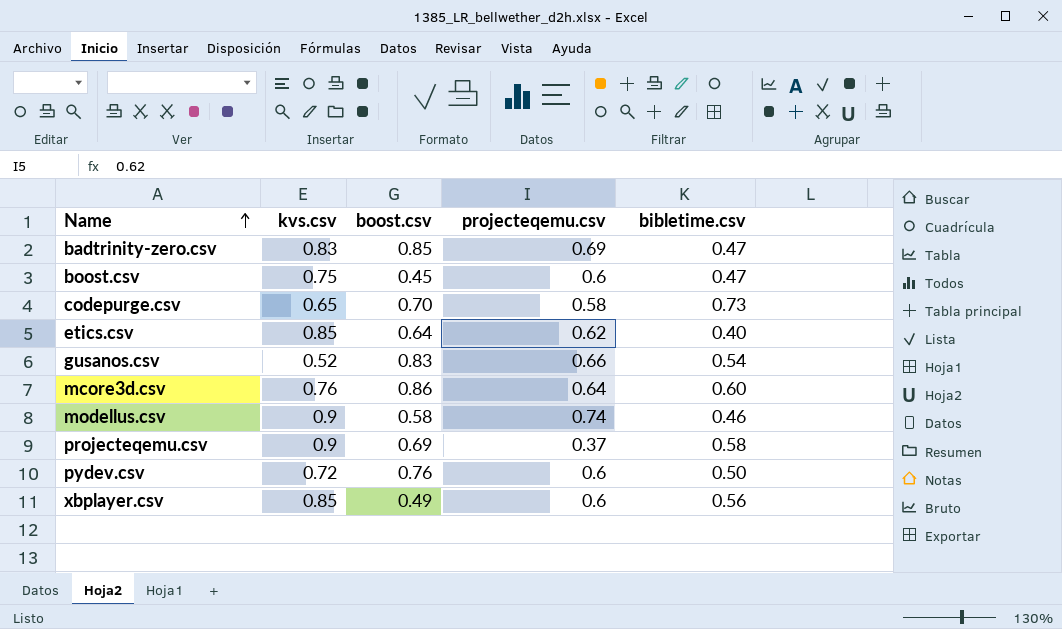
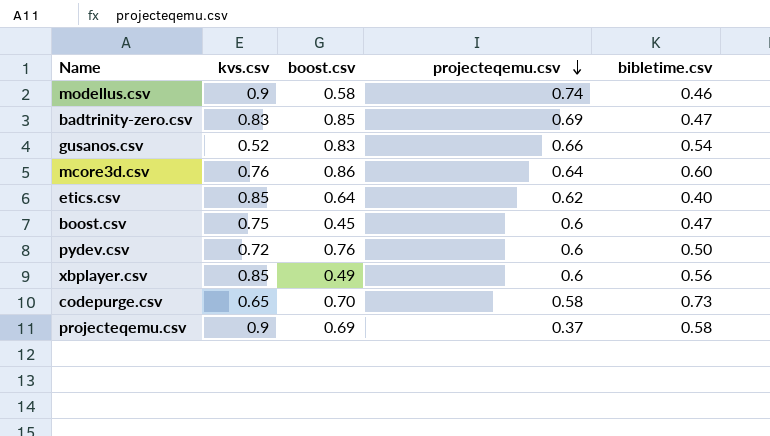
row order: Name ascending -> projecteqemu.csv descending

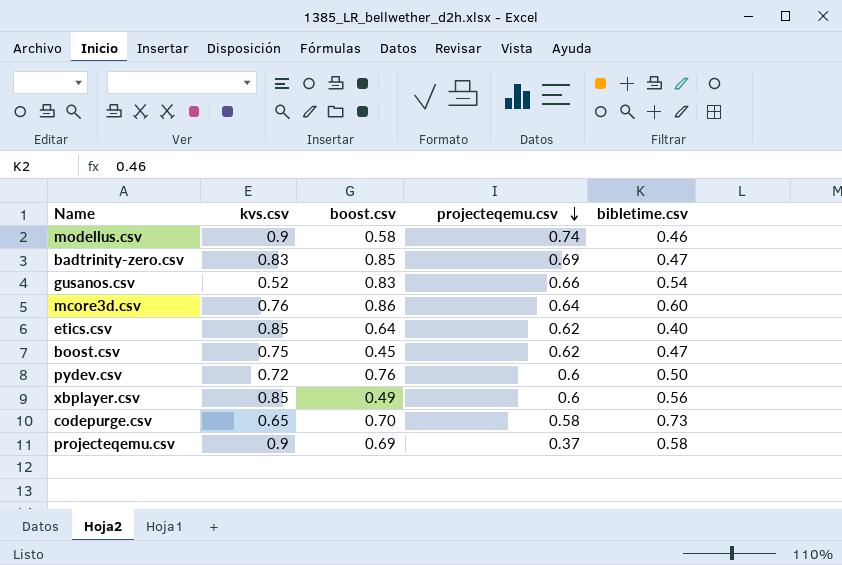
boost.csv | projecteqemu.csv: 0.6 -> 0.62

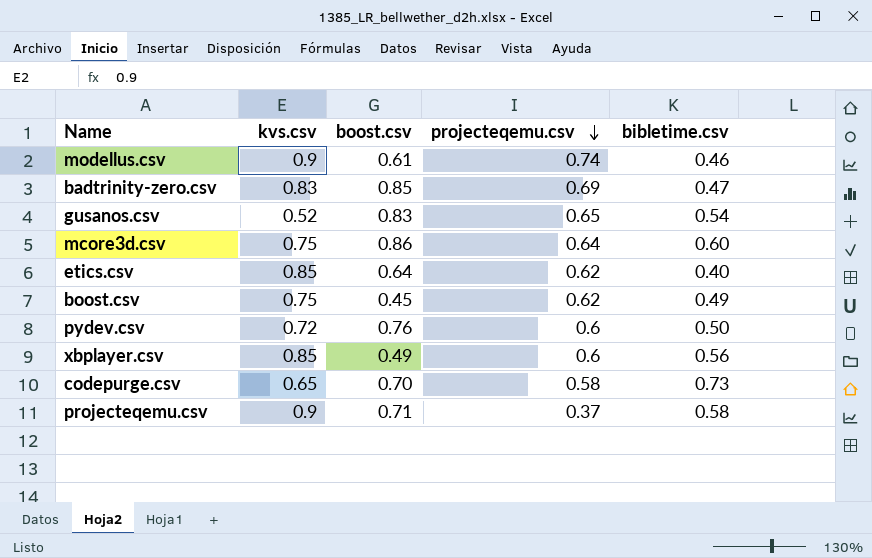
modellus.csv | boost.csv: 0.58 -> 0.61
gusanos.csv | projecteqemu.csv: 0.66 -> 0.65
mcore3d.csv | kvs.csv: 0.76 -> 0.75
boost.csv | bibletime.csv: 0.47 -> 0.49
projecteqemu.csv | boost.csv: 0.69 -> 0.71

